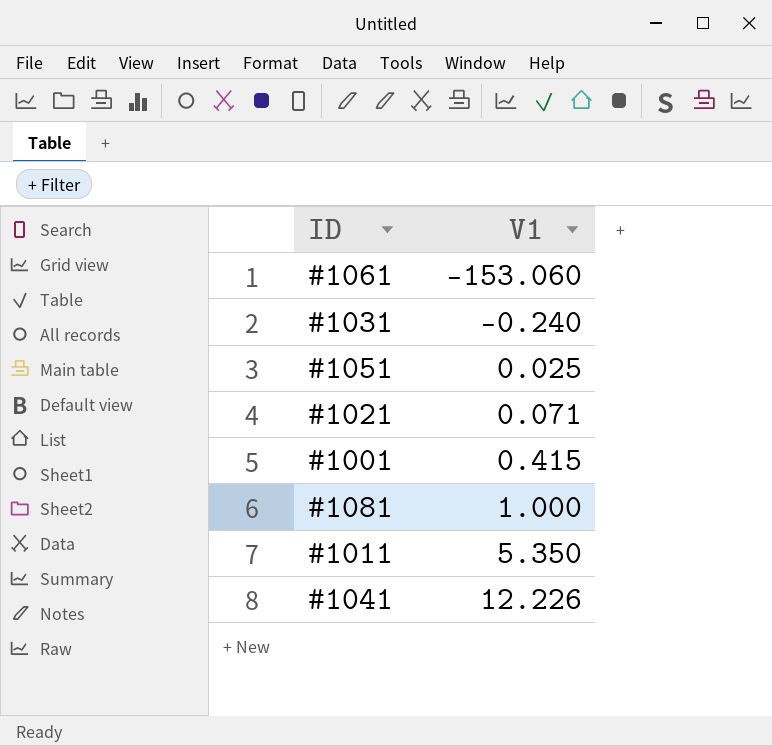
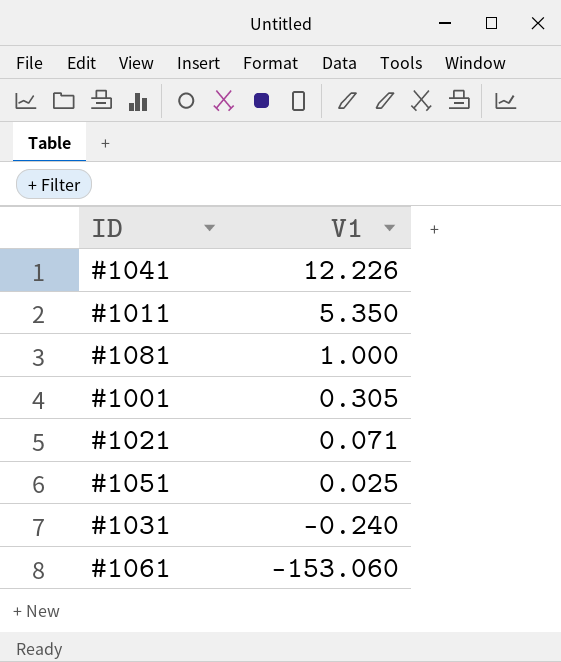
row order: V1 ascending -> V1 descending
#1001 | V1: 0.415 -> 0.305

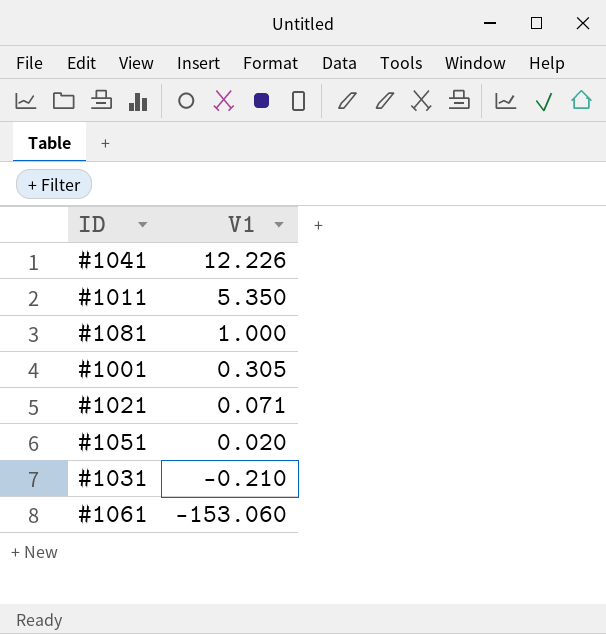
#1051 | V1: 0.025 -> 0.020
#1031 | V1: -0.240 -> -0.210

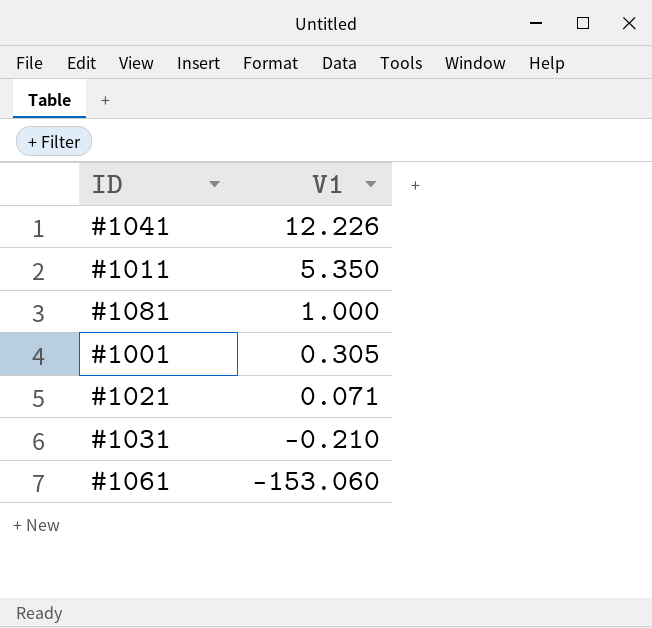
row #1051: 0.020 -> none

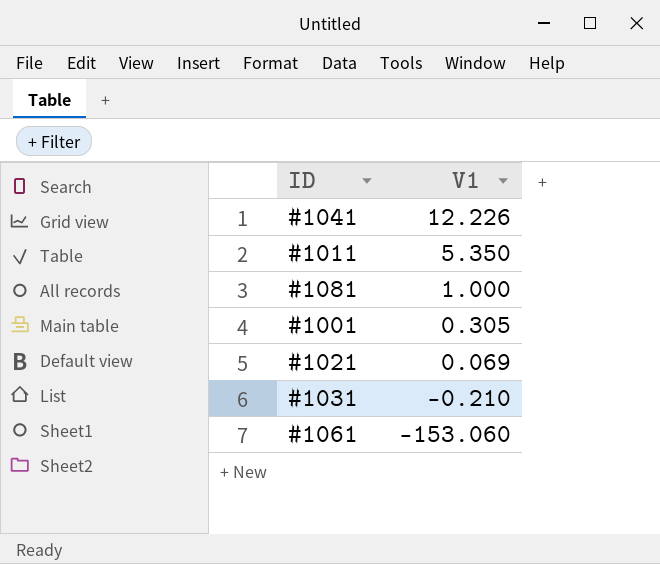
#1021 | V1: 0.071 -> 0.069

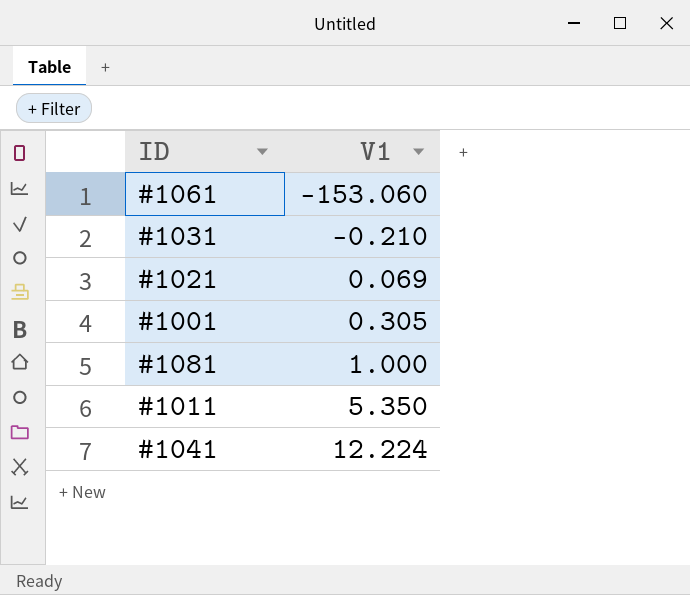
row order: V1 descending -> V1 ascending
#1041 | V1: 12.226 -> 12.224

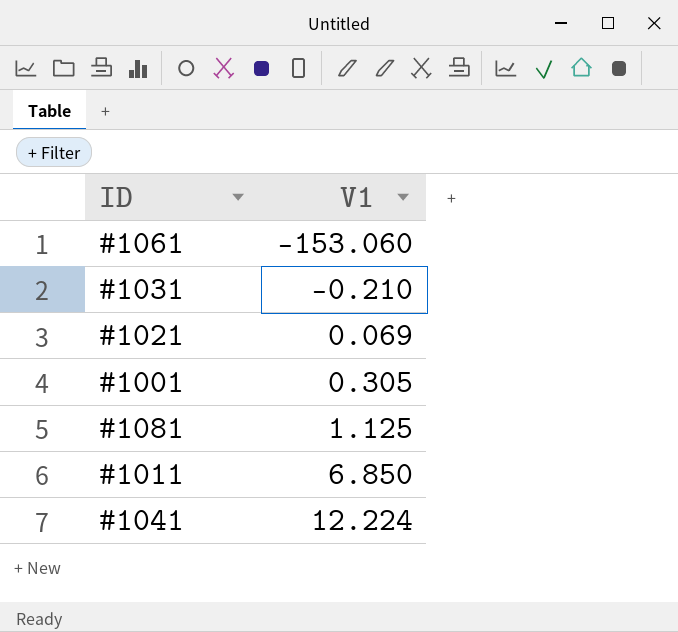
#1081 | V1: 1.000 -> 1.125
#1011 | V1: 5.350 -> 6.850

